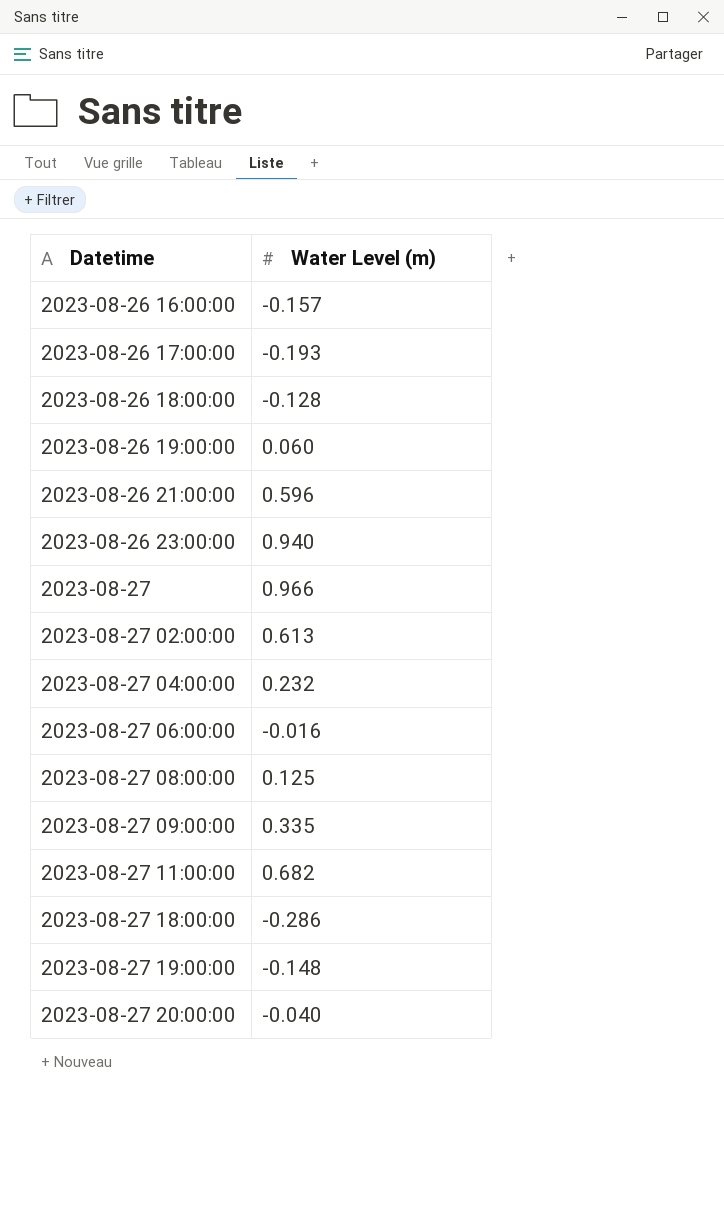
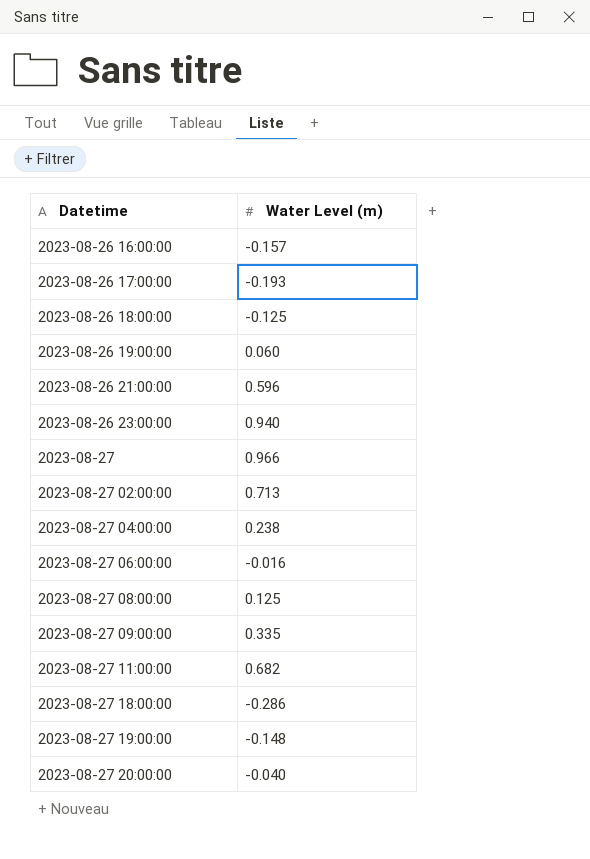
2023-08-26 18:00:00 | Water Level (m): -0.128 -> -0.125
2023-08-27 02:00:00 | Water Level (m): 0.613 -> 0.713
2023-08-27 04:00:00 | Water Level (m): 0.232 -> 0.238

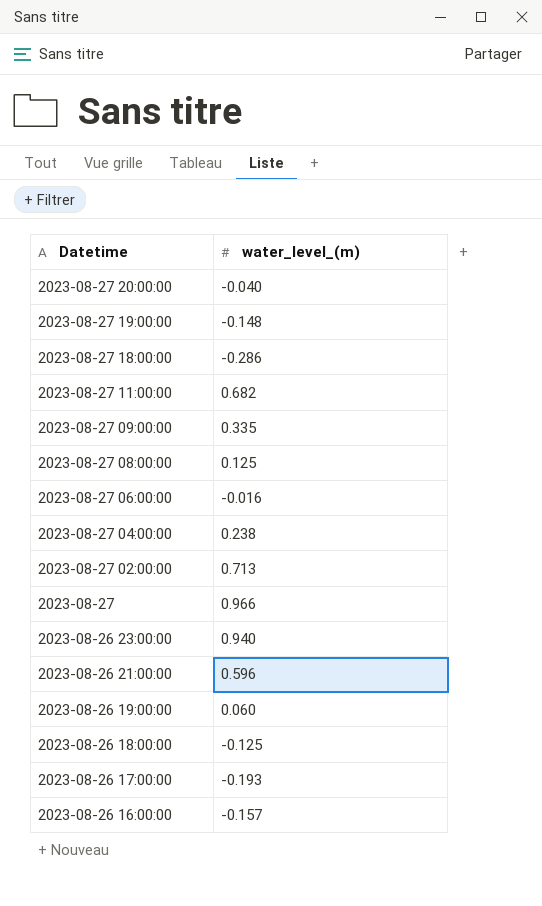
row order: Datetime ascending -> Datetime descending
column name: Water Level (m) -> water_level_(m)

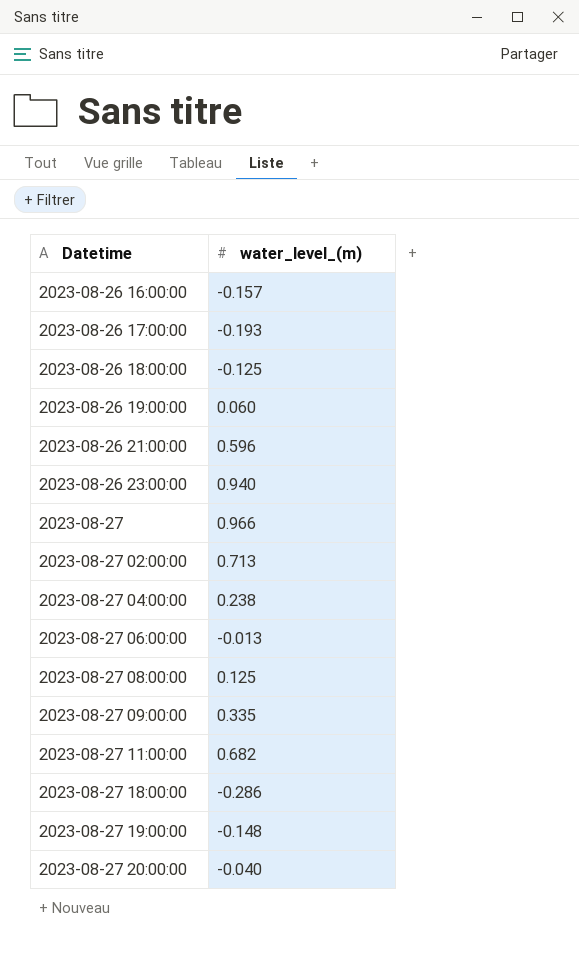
row order: Datetime descending -> Datetime ascending
2023-08-27 06:00:00 | water_level_(m): -0.016 -> -0.013

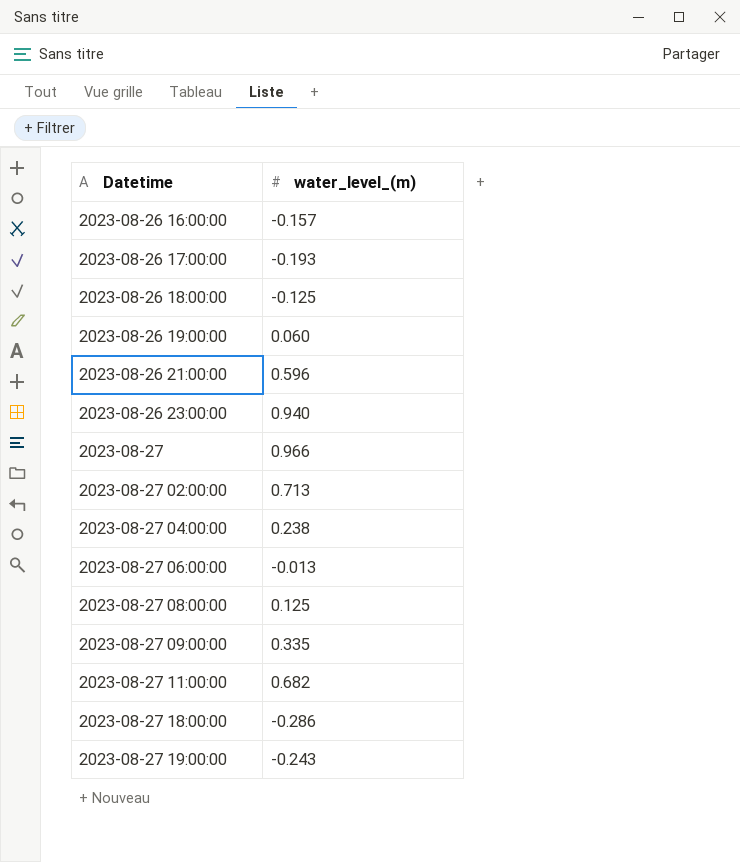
row 2023-08-27 20:00:00: -0.040 -> none
2023-08-27 19:00:00 | water_level_(m): -0.148 -> -0.243

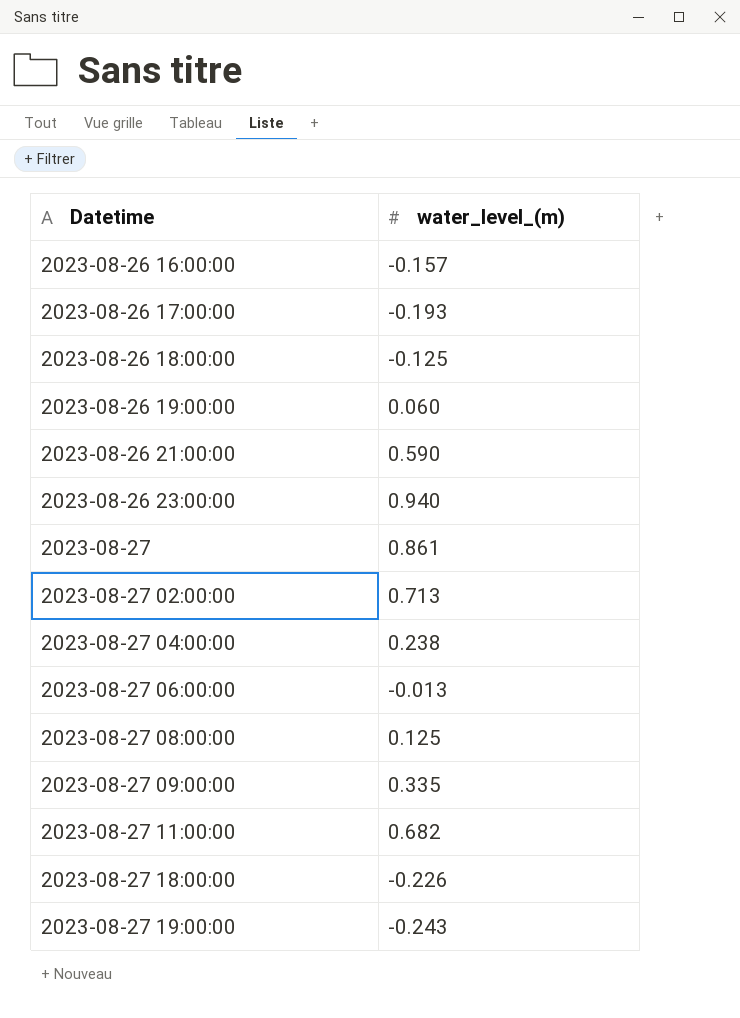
2023-08-26 21:00:00 | water_level_(m): 0.596 -> 0.590
2023-08-27 | water_level_(m): 0.966 -> 0.861
2023-08-27 18:00:00 | water_level_(m): -0.286 -> -0.226

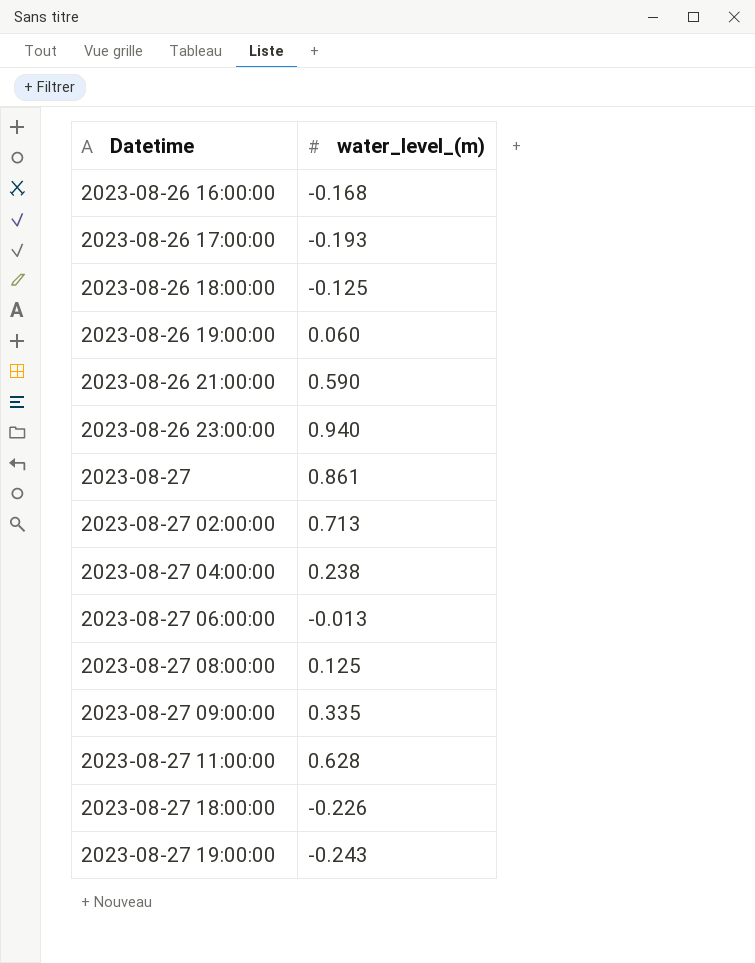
2023-08-26 16:00:00 | water_level_(m): -0.157 -> -0.168
2023-08-27 11:00:00 | water_level_(m): 0.682 -> 0.628

